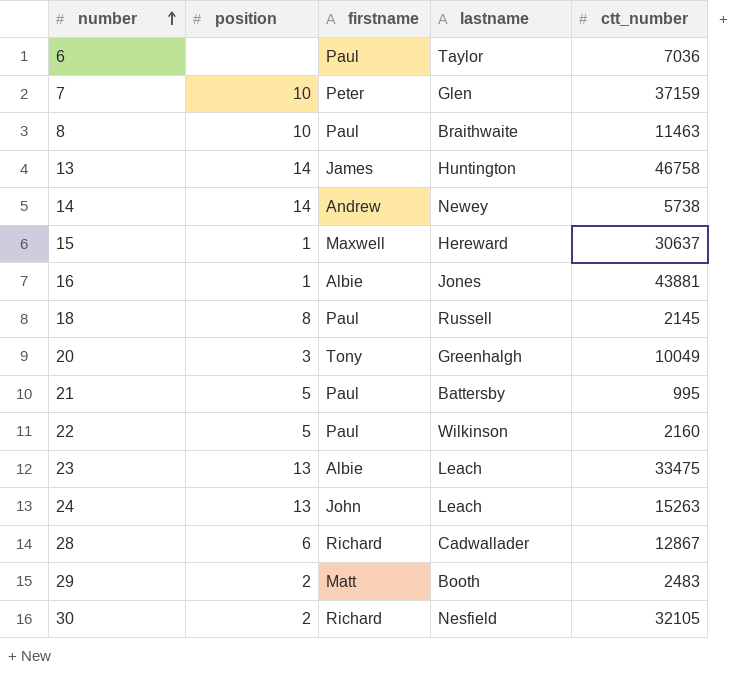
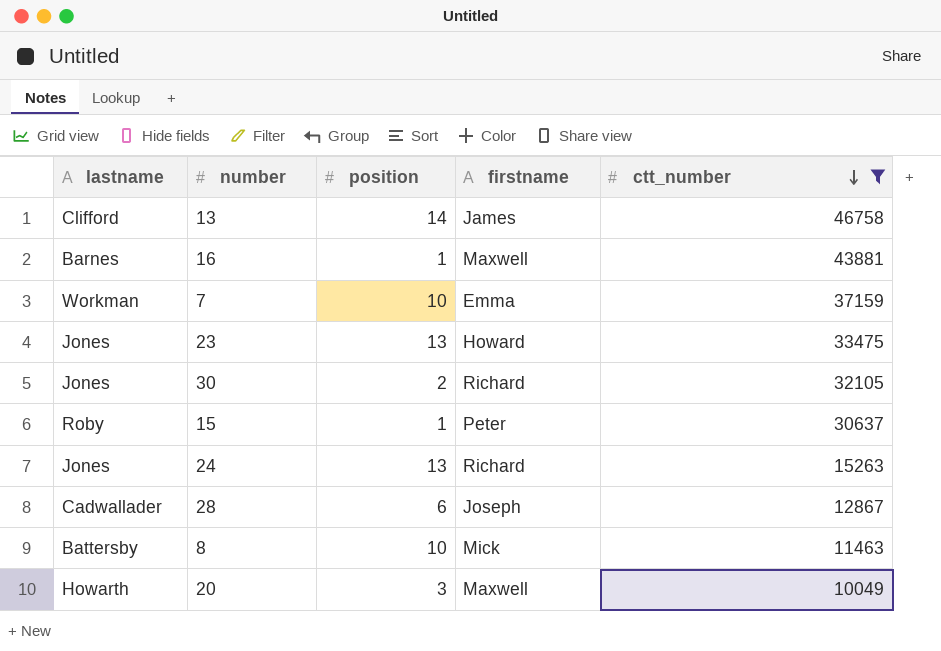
filter: none -> ctt_number >= 10049
row order: number ascending -> ctt_number descending
column lastname | position: 4 -> 1
13 | lastname: Huntington -> Clifford
16 | lastname: Jones -> Barnes
16 | firstname: Albie -> Maxwell
7 | lastname: Glen -> Workman
7 | firstname: Peter -> Emma
23 | lastname: Leach -> Jones
23 | firstname: Albie -> Howard
30 | lastname: Nesfield -> Jones
15 | lastname: Hereward -> Roby
15 | firstname: Maxwell -> Peter
24 | lastname: Leach -> Jones
24 | firstname: John -> Richard
28 | firstname: Richard -> Joseph
8 | lastname: Braithwaite -> Battersby
8 | firstname: Paul -> Mick
20 | lastname: Greenhalgh -> Howarth
20 | firstname: Tony -> Maxwell

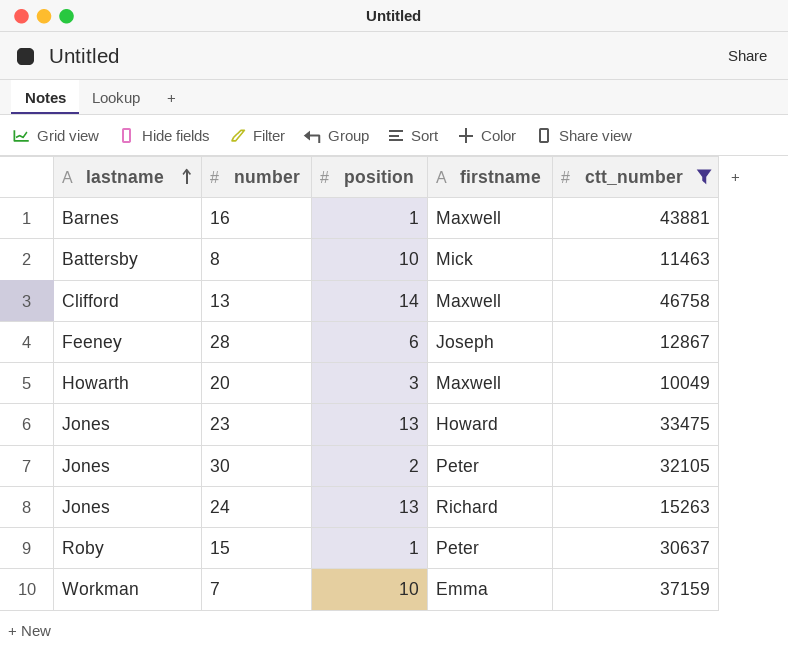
row order: ctt_number descending -> lastname ascending
13 | firstname: James -> Maxwell
28 | lastname: Cadwallader -> Feeney
30 | firstname: Richard -> Peter

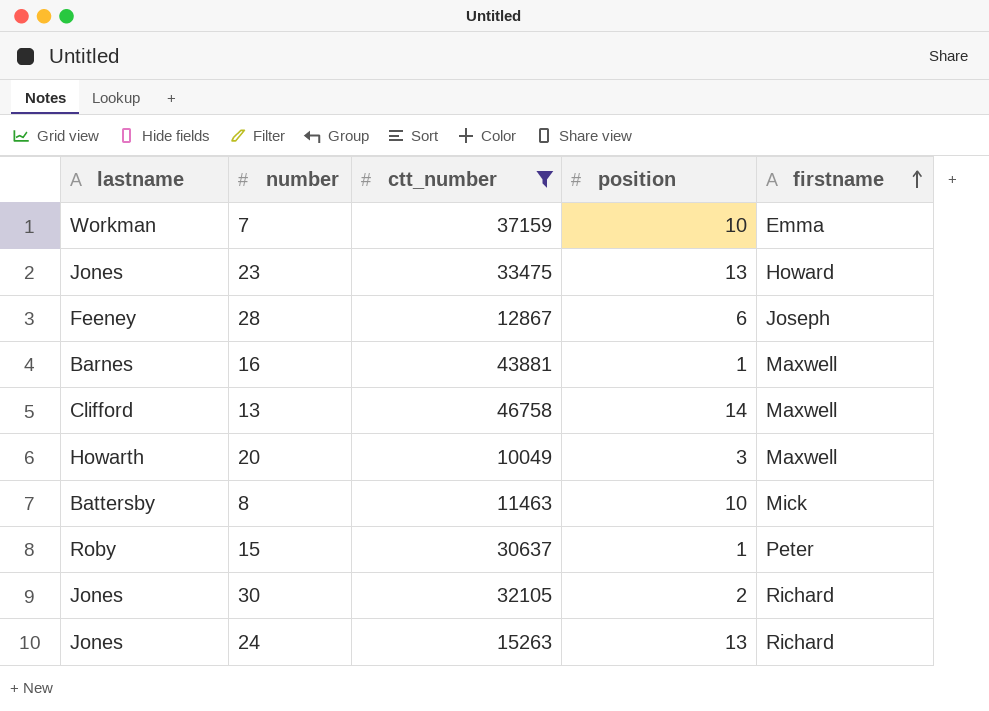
row order: lastname ascending -> firstname ascending
column ctt_number | position: 5 -> 3
30 | firstname: Peter -> Richard

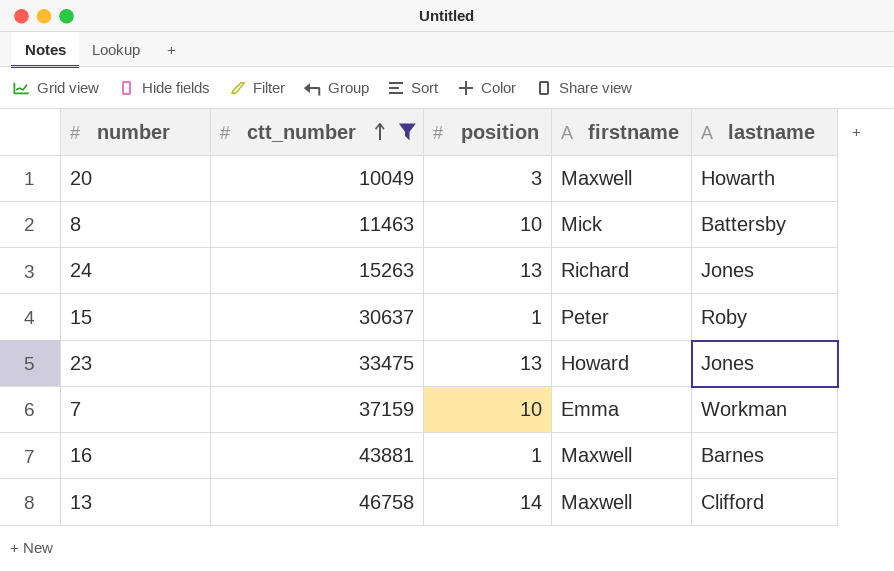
row order: firstname ascending -> ctt_number ascending
column lastname | position: 1 -> 5
row 28: Feeney | 12867 | 6 | Joseph -> none
row 30: Jones | 32105 | 2 | Richard -> none

